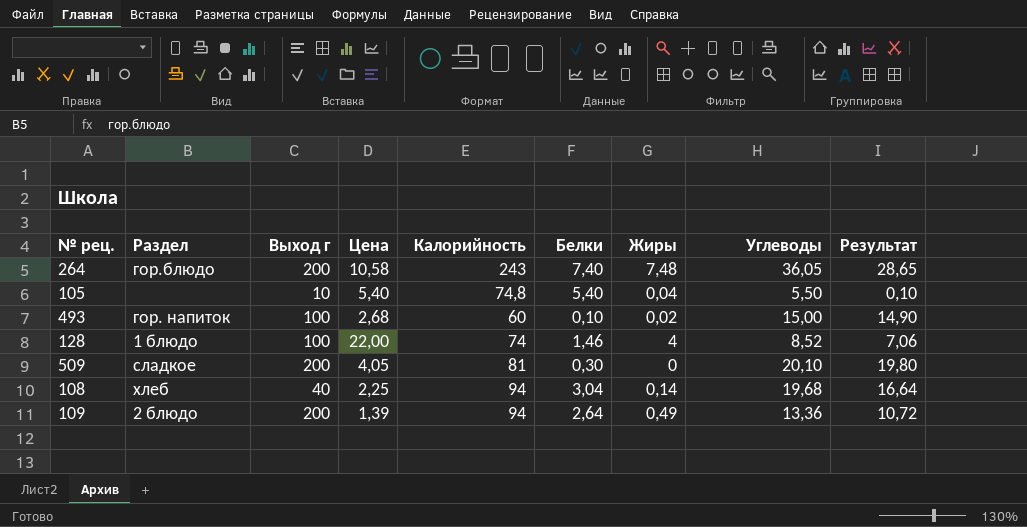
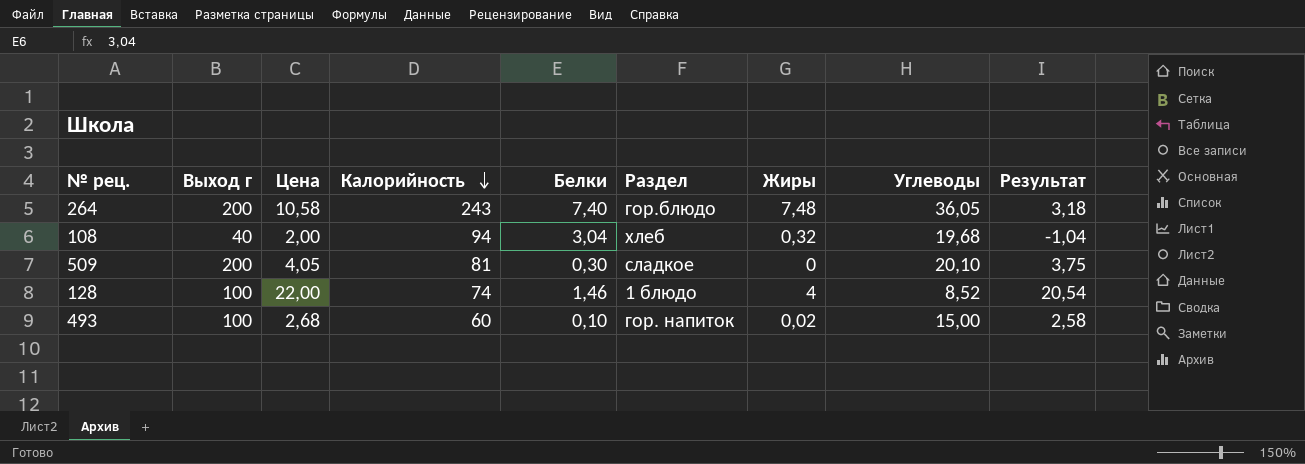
row order: none -> Калорийность descending
column Раздел | position: 2 -> 6
column Результат | formula: [Углеводы] - [Белки] -> [Цена] - [Белки]
row 105: none | 10 | 5,40 | 74,8 | 5,40 | 0,04 | 5,50 | 0,10 -> none
row 109: 2 блюдо | 200 | 1,39 | 94 | 2,64 | 0,49 | 13,36 | 10,72 -> none
108 | Цена: 2,25 -> 2,00
108 | Жиры: 0,14 -> 0,32

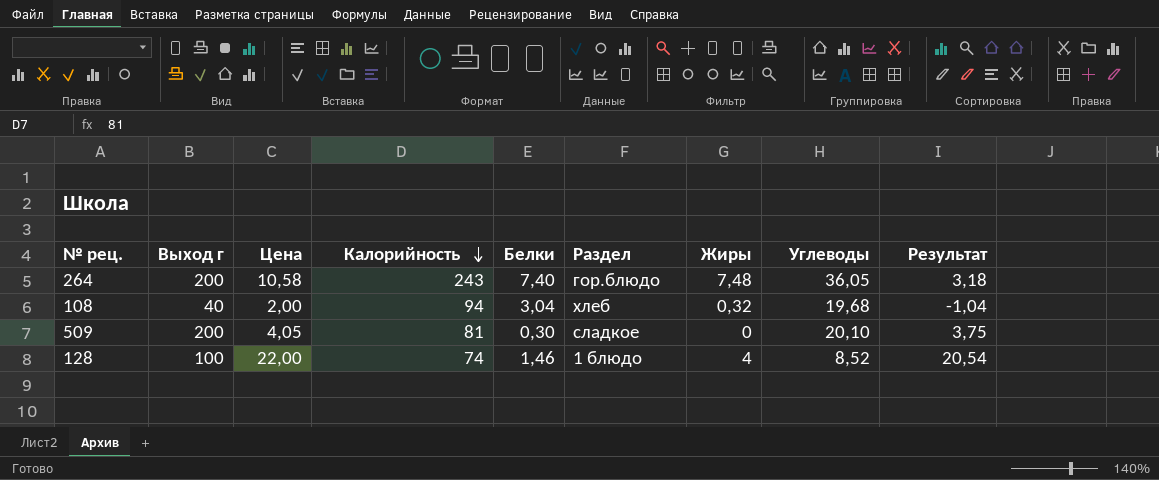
row 493: 100 | 2,68 | 60 | 0,10 | гор. напиток | 0,02 | 15,00 | 2,58 -> none

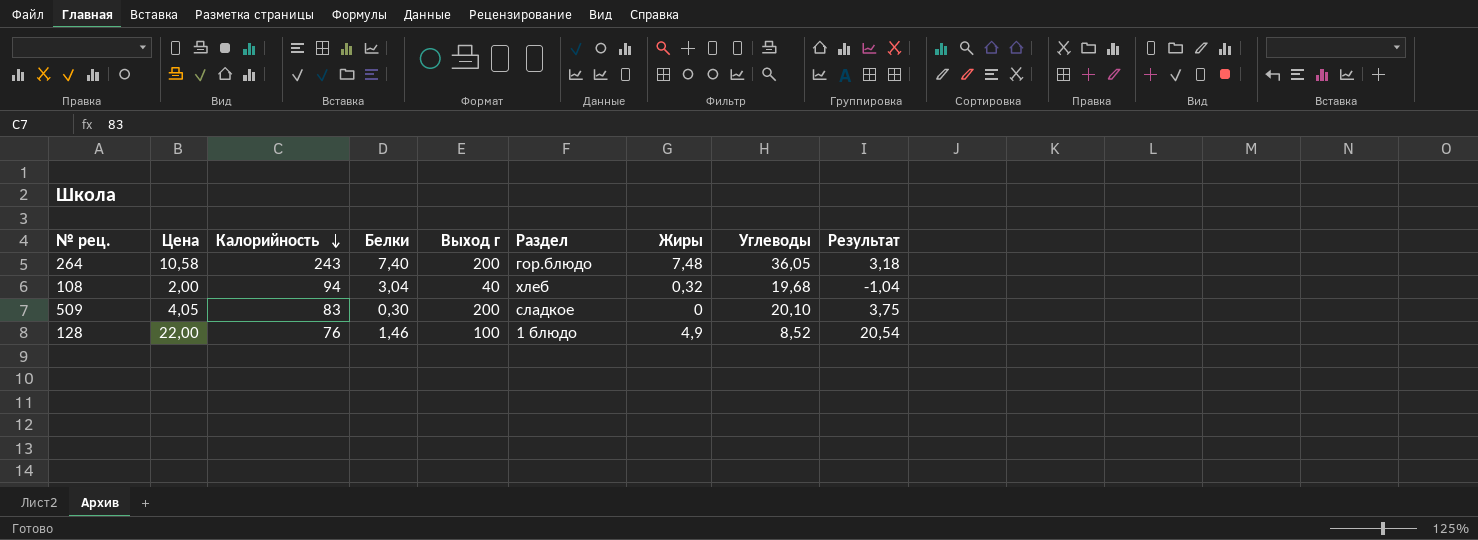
column Выход г | position: 2 -> 5
509 | Калорийность: 81 -> 83
128 | Калорийность: 74 -> 76
128 | Жиры: 4 -> 4,9

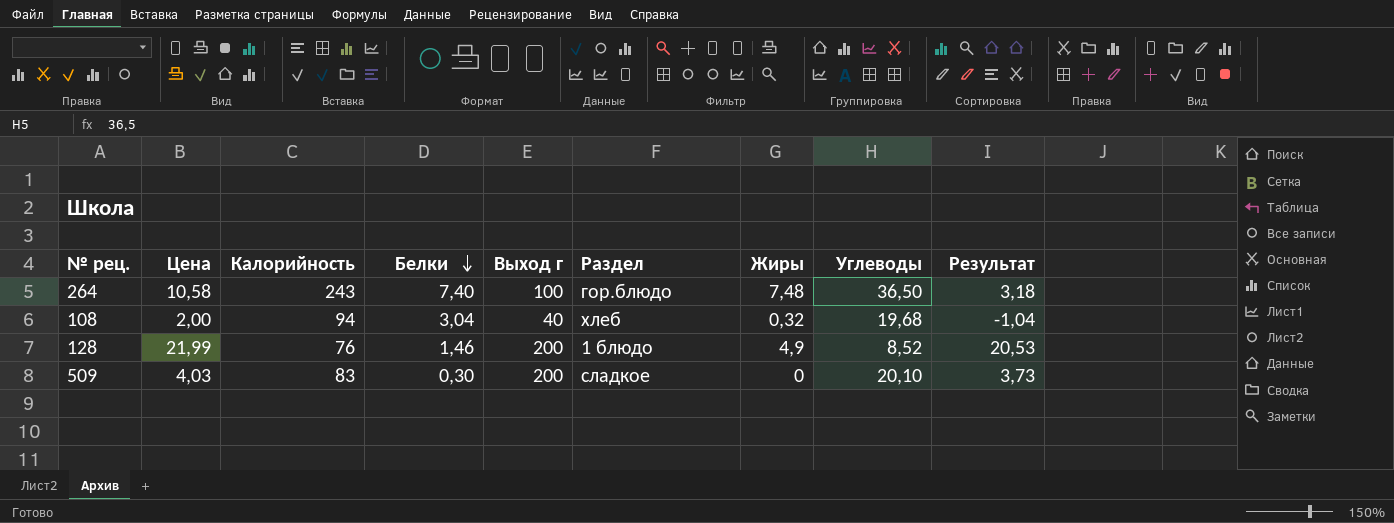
row order: Калорийность descending -> Белки descending
264 | Выход г: 200 -> 100
264 | Углеводы: 36,05 -> 36,50
128 | Цена: 22,00 -> 21,99
128 | Выход г: 100 -> 200
128 | Результат: 20,54 -> 20,53
509 | Цена: 4,05 -> 4,03
509 | Результат: 3,75 -> 3,73

